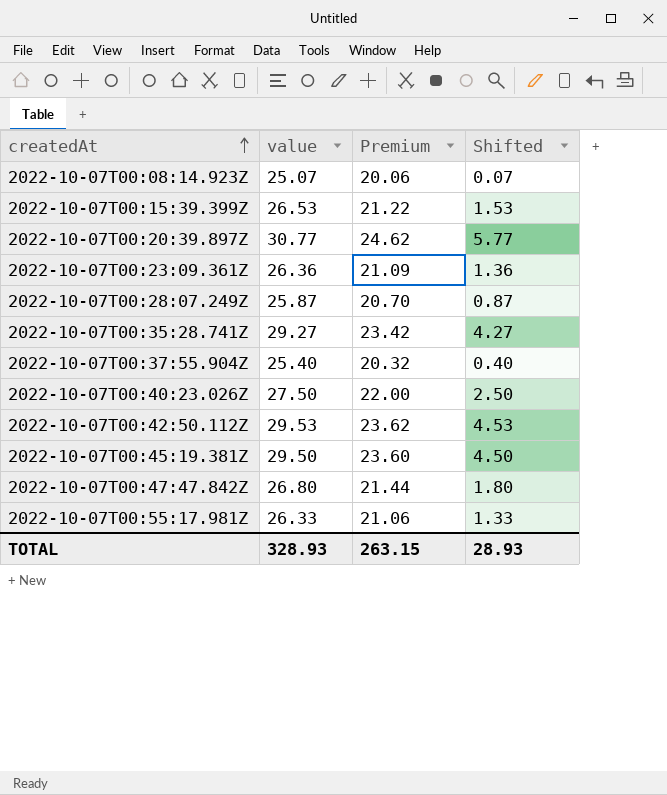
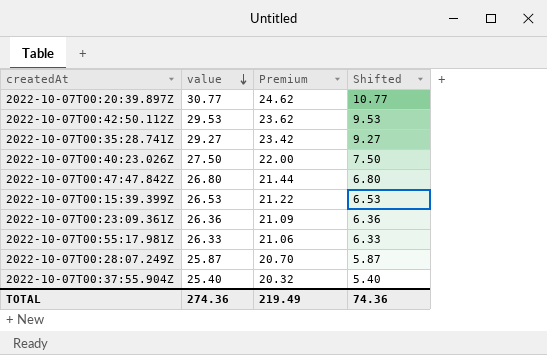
row order: createdAt ascending -> value descending
column Shifted | formula: [value] - 25 -> [value] - 20
row 2022-10-07T00:08:14.923Z: 25.07 | 20.06 | 0.07 -> none
row 2022-10-07T00:45:19.381Z: 29.50 | 23.60 | 4.50 -> none
TOTAL | value: 328.93 -> 274.36
TOTAL | Premium: 263.15 -> 219.49
TOTAL | Shifted: 28.93 -> 74.36

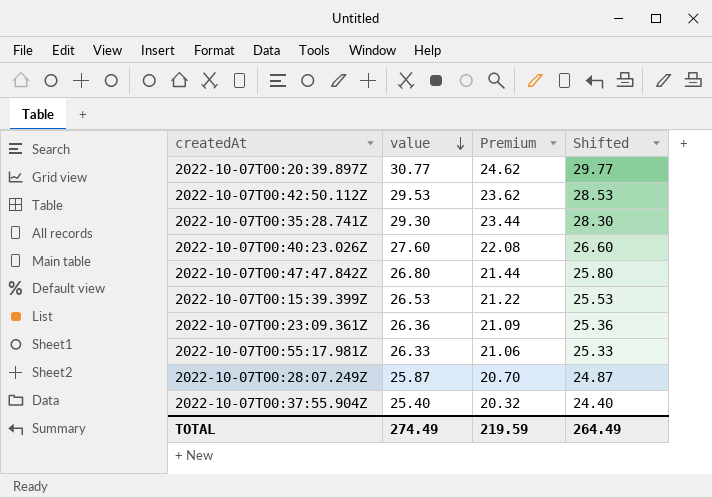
column Shifted | formula: [value] - 20 -> [value] - 1
2022-10-07T00:35:28.741Z | value: 29.27 -> 29.30
2022-10-07T00:35:28.741Z | Premium: 23.42 -> 23.44
2022-10-07T00:40:23.026Z | value: 27.50 -> 27.60
2022-10-07T00:40:23.026Z | Premium: 22.00 -> 22.08
TOTAL | value: 274.36 -> 274.49
TOTAL | Premium: 219.49 -> 219.59
TOTAL | Shifted: 74.36 -> 264.49

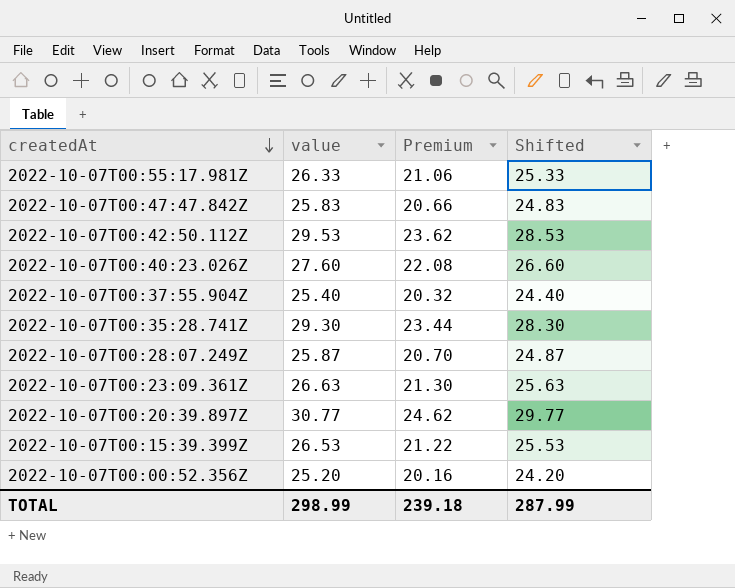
row order: value descending -> createdAt descending
2022-10-07T00:47:47.842Z | value: 26.80 -> 25.83
2022-10-07T00:47:47.842Z | Premium: 21.44 -> 20.66
2022-10-07T00:47:47.842Z | Shifted: 25.80 -> 24.83
2022-10-07T00:23:09.361Z | value: 26.36 -> 26.63
2022-10-07T00:23:09.361Z | Premium: 21.09 -> 21.30
2022-10-07T00:23:09.361Z | Shifted: 25.36 -> 25.63
row 2022-10-07T00:00:52.356Z: none -> 25.20 | 20.16 | 24.20
TOTAL | value: 274.49 -> 298.99
TOTAL | Premium: 219.59 -> 239.18
TOTAL | Shifted: 264.49 -> 287.99

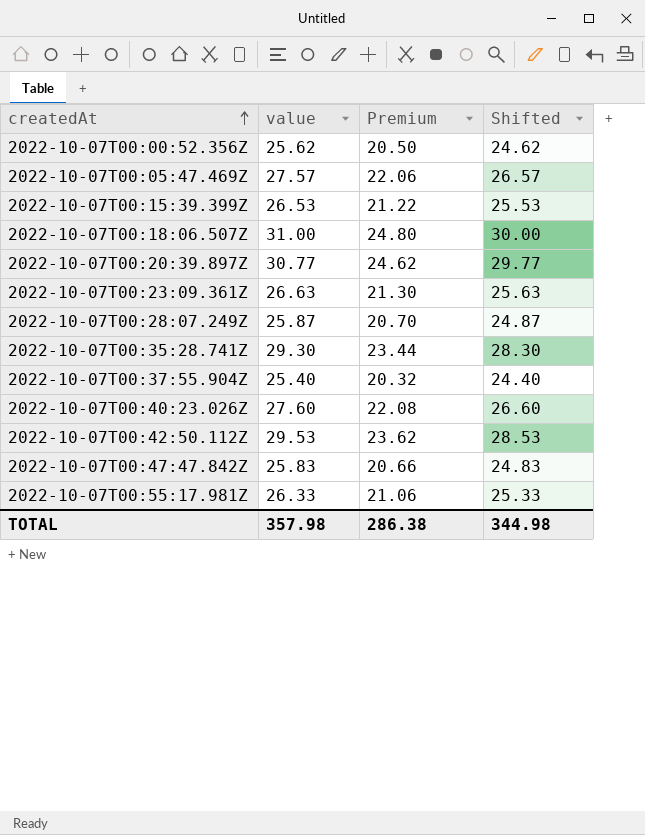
row order: createdAt descending -> createdAt ascending
2022-10-07T00:00:52.356Z | value: 25.20 -> 25.62
2022-10-07T00:00:52.356Z | Premium: 20.16 -> 20.50
2022-10-07T00:00:52.356Z | Shifted: 24.20 -> 24.62
row 2022-10-07T00:05:47.469Z: none -> 27.57 | 22.06 | 26.57
row 2022-10-07T00:18:06.507Z: none -> 31.00 | 24.80 | 30.00
TOTAL | value: 298.99 -> 357.98
TOTAL | Premium: 239.18 -> 286.38
TOTAL | Shifted: 287.99 -> 344.98

